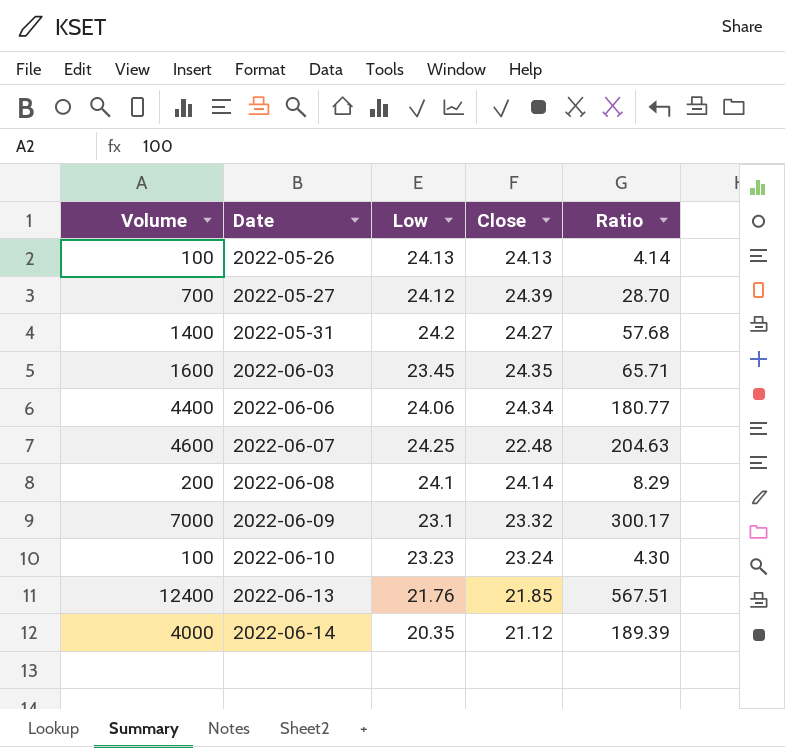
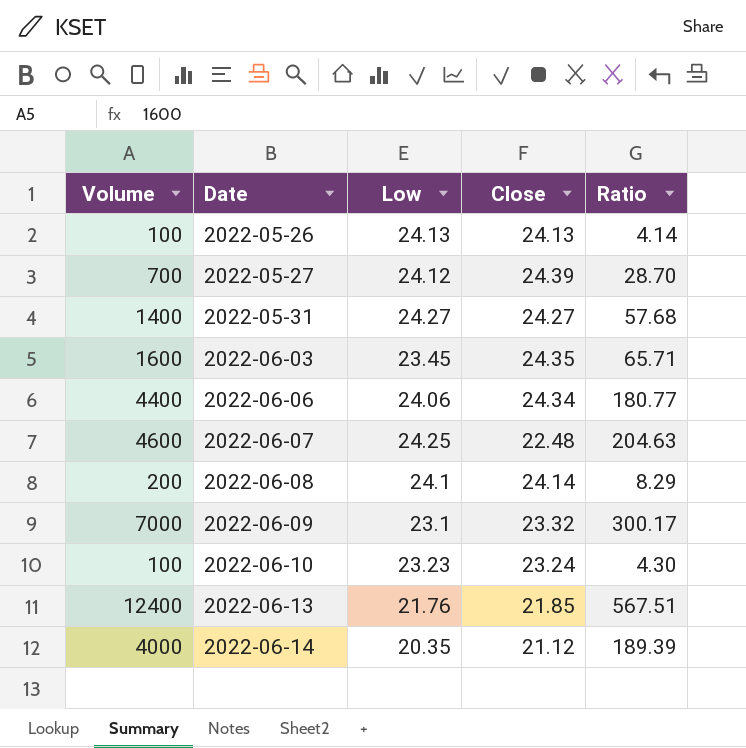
2022-05-31 | Low: 24.2 -> 24.27

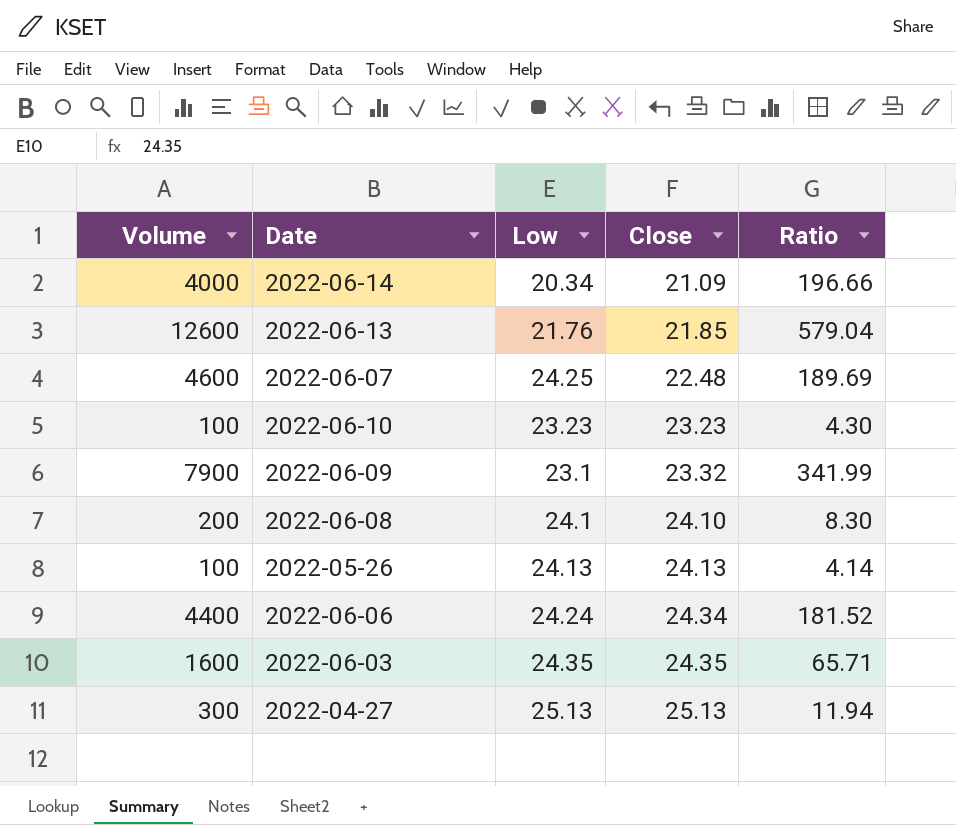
row order: Date ascending -> Close ascending
column Ratio | formula: [Volume] / [Close] -> [Volume] / [Low]
row 2022-05-27: 700 | 24.12 | 24.39 | 28.70 -> none
row 2022-05-31: 1400 | 24.27 | 24.27 | 57.68 -> none
2022-06-14 | Low: 20.35 -> 20.34
2022-06-14 | Close: 21.12 -> 21.09
2022-06-13 | Volume: 12400 -> 12600
2022-06-10 | Close: 23.24 -> 23.23
2022-06-09 | Volume: 7000 -> 7900
2022-06-08 | Close: 24.14 -> 24.10
2022-06-06 | Low: 24.06 -> 24.24
2022-06-03 | Low: 23.45 -> 24.35
row 2022-04-27: none -> 300 | 25.13 | 25.13 | 11.94

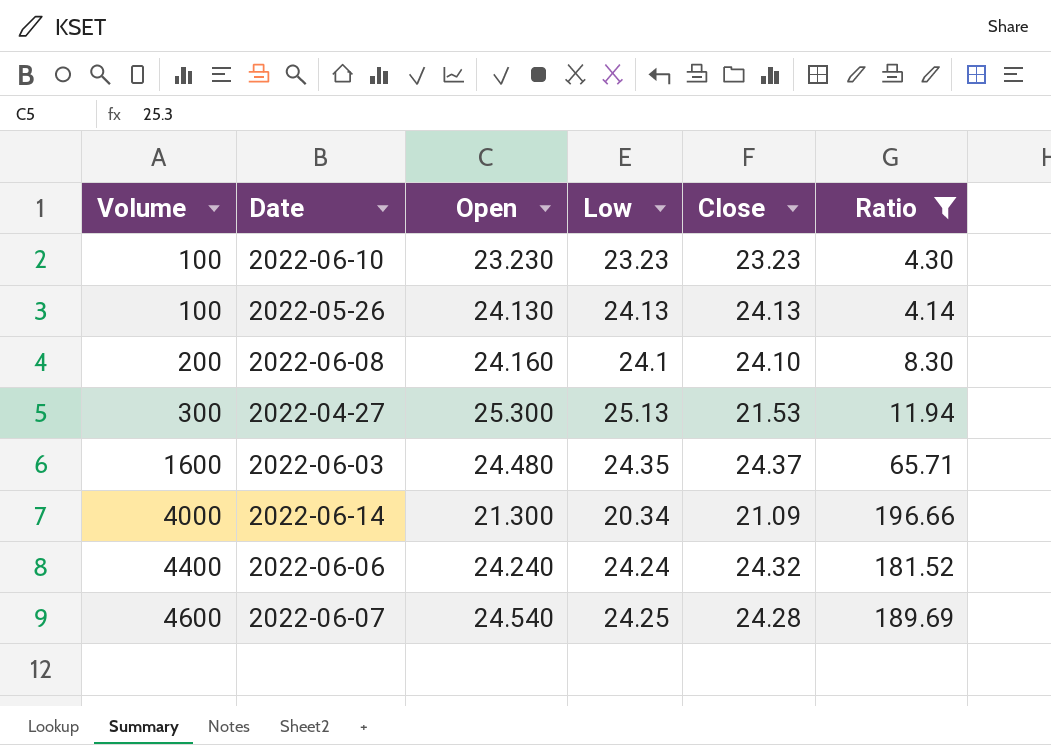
filter: none -> Ratio <= 196.66
row order: Close ascending -> Volume ascending
column Open | position: none -> 3
2022-04-27 | Close: 25.13 -> 21.53
2022-06-03 | Close: 24.35 -> 24.37
2022-06-06 | Close: 24.34 -> 24.32
2022-06-07 | Close: 22.48 -> 24.28

